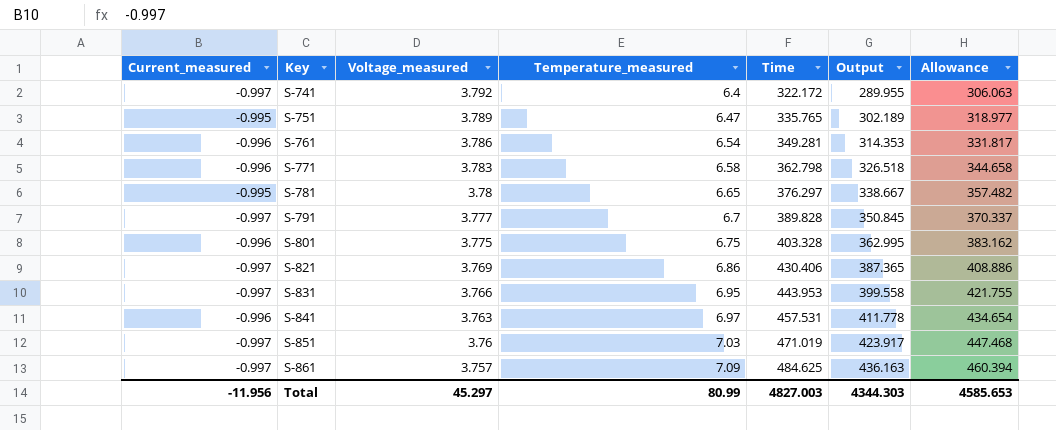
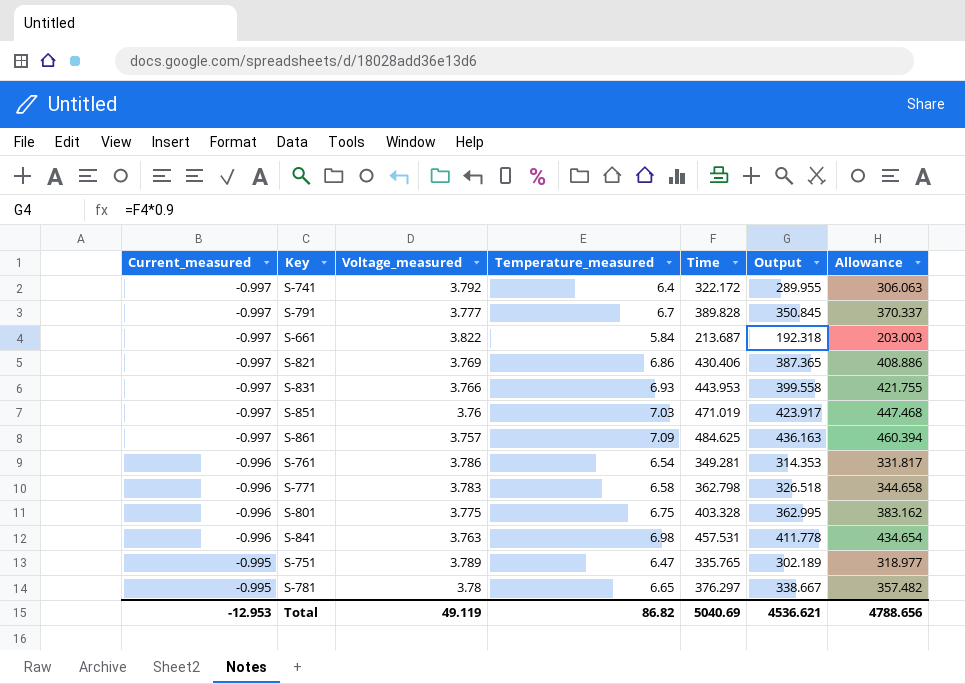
row order: Key ascending -> Current_measured ascending
row S-661: none -> -0.997 | 3.822 | 5.84 | 213.687 | 192.318 | 203.003
S-831 | Temperature_measured: 6.95 -> 6.93
S-841 | Temperature_measured: 6.97 -> 6.98
Total | Current_measured: -11.956 -> -12.953
Total | Voltage_measured: 45.297 -> 49.119
Total | Temperature_measured: 80.99 -> 86.82
Total | Time: 4827.003 -> 5040.69
Total | Output: 4344.303 -> 4536.621
Total | Allowance: 4585.653 -> 4788.656

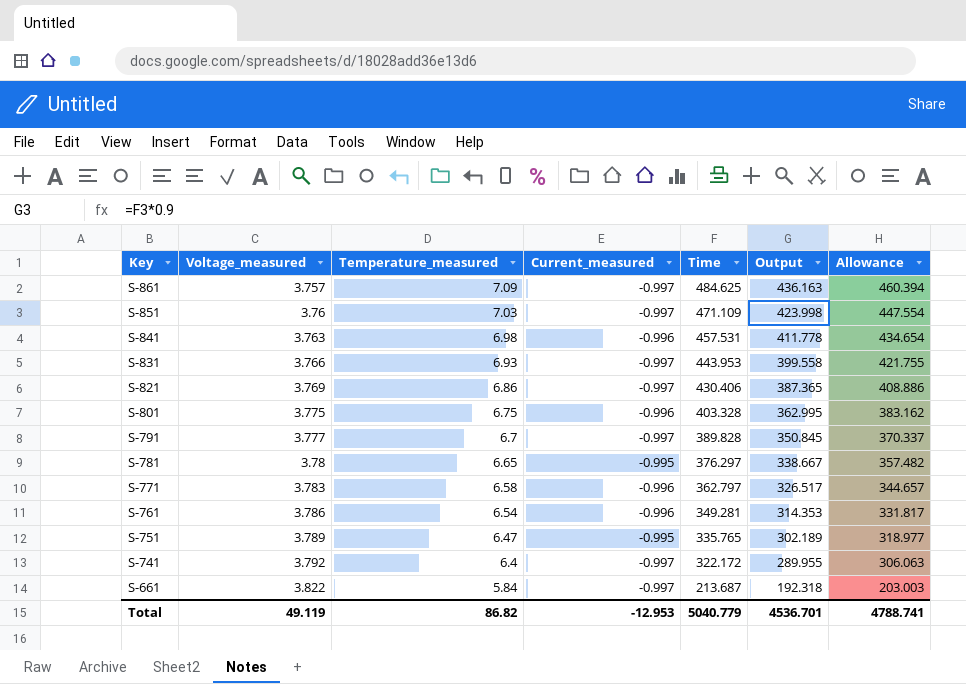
row order: Current_measured ascending -> Key descending
column Current_measured | position: 1 -> 4
S-851 | Time: 471.019 -> 471.109
S-851 | Output: 423.917 -> 423.998
S-851 | Allowance: 447.468 -> 447.554
S-771 | Time: 362.798 -> 362.797
S-771 | Output: 326.518 -> 326.517
S-771 | Allowance: 344.658 -> 344.657
Total | Time: 5040.69 -> 5040.779
Total | Output: 4536.621 -> 4536.701
Total | Allowance: 4788.656 -> 4788.741

